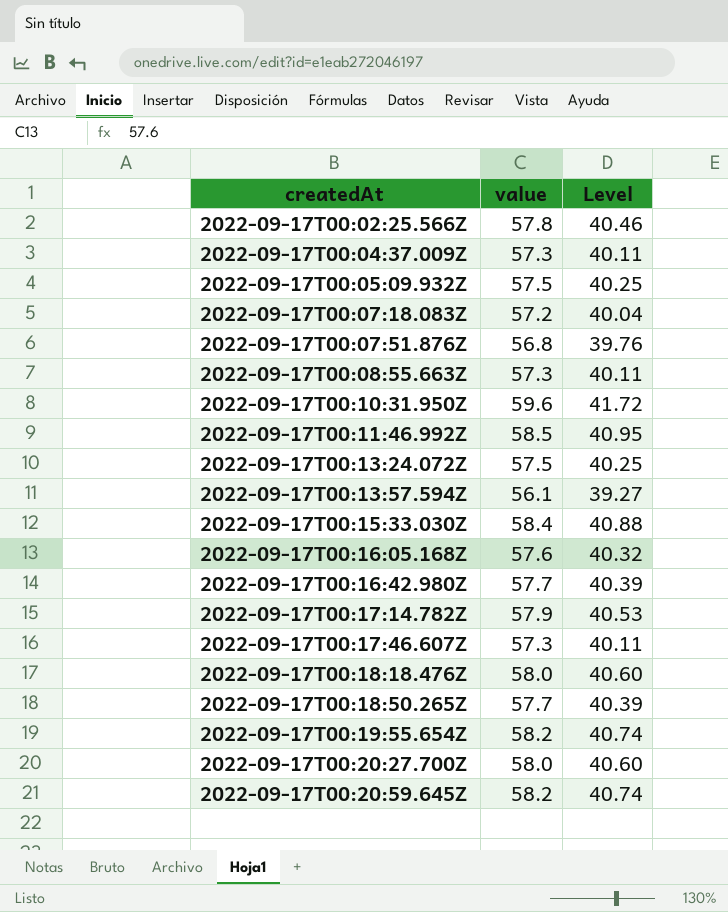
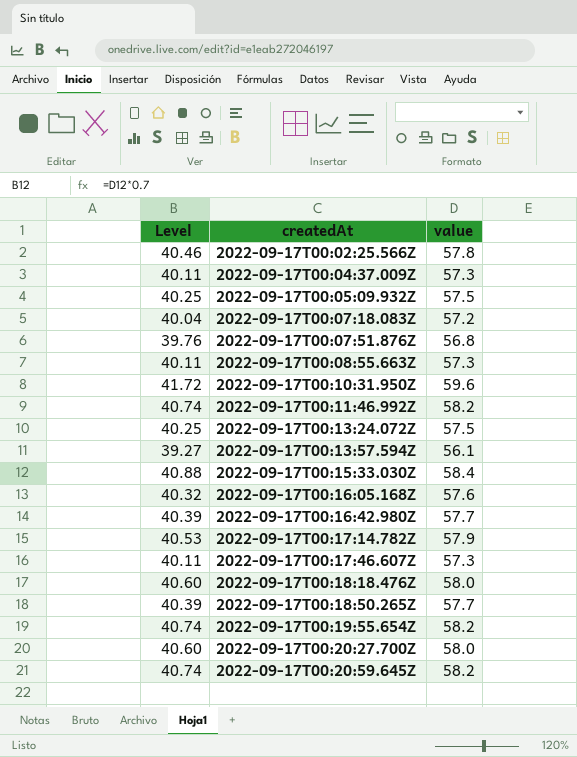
column Level | position: 3 -> 1
2022-09-17T00:11:46.992Z | Level: 40.95 -> 40.74
2022-09-17T00:11:46.992Z | value: 58.5 -> 58.2

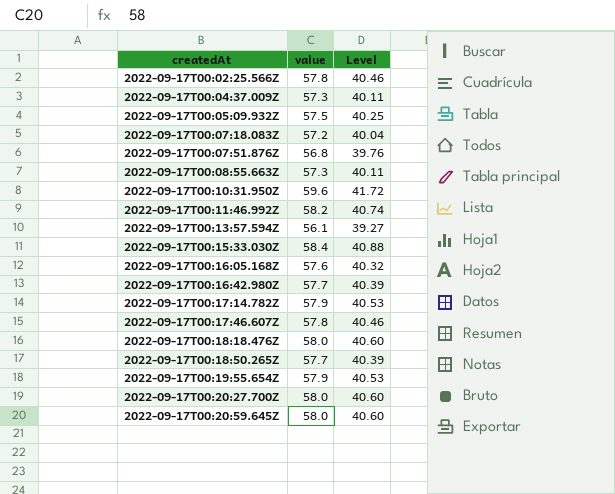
column Level | position: 1 -> 3
row 2022-09-17T00:13:24.072Z: 40.25 | 57.5 -> none
2022-09-17T00:17:46.607Z | value: 57.3 -> 57.8
2022-09-17T00:17:46.607Z | Level: 40.11 -> 40.46
2022-09-17T00:19:55.654Z | value: 58.2 -> 57.9
2022-09-17T00:19:55.654Z | Level: 40.74 -> 40.53
2022-09-17T00:20:59.645Z | value: 58.2 -> 58.0
2022-09-17T00:20:59.645Z | Level: 40.74 -> 40.60

